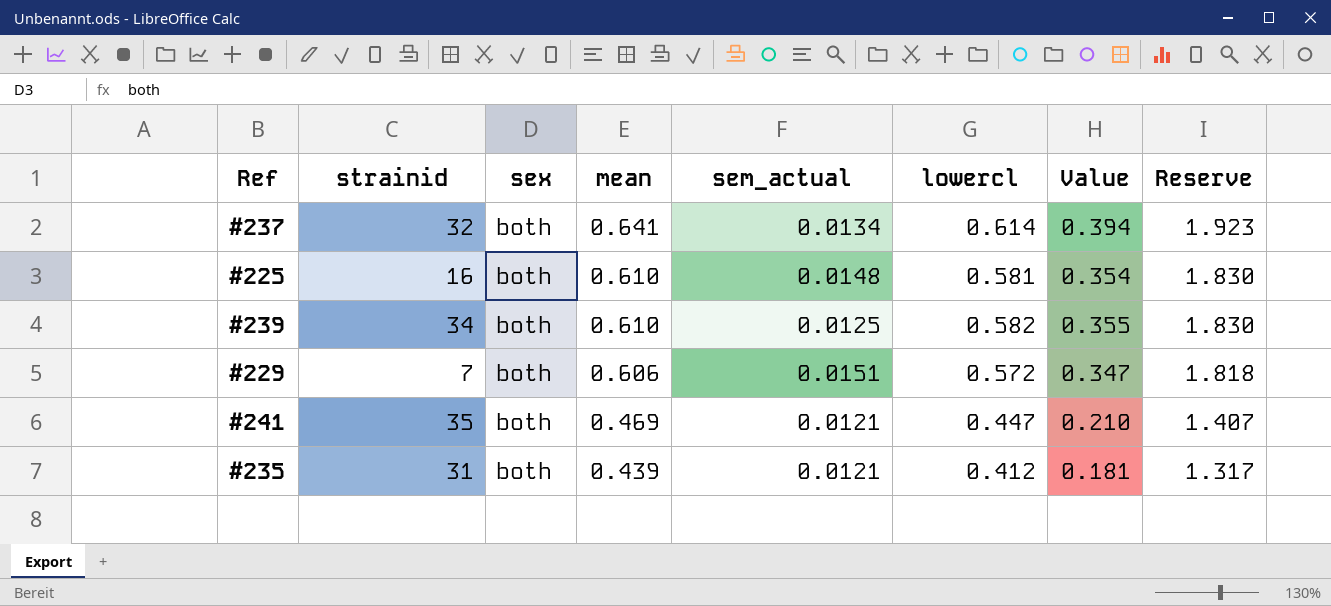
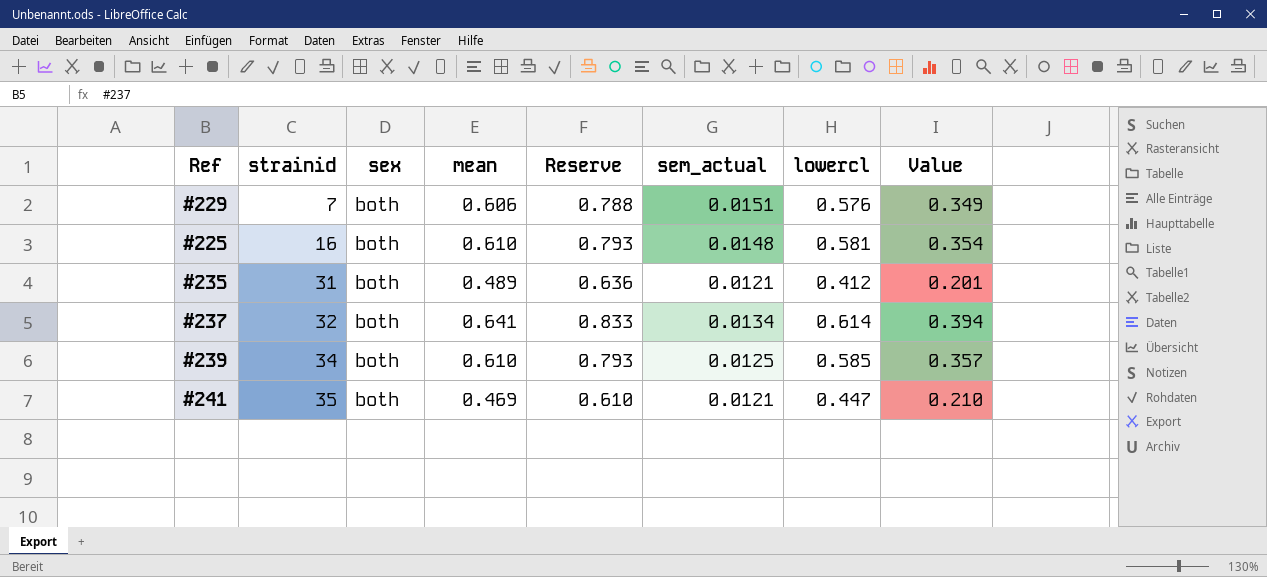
row order: mean descending -> strainid ascending
column Reserve | formula: [mean] * 3 -> [mean] * 1.3
column Reserve | position: 8 -> 5
#229 | lowercl: 0.572 -> 0.576
#229 | Value: 0.347 -> 0.349
#235 | mean: 0.439 -> 0.489
#235 | Value: 0.181 -> 0.201
#239 | lowercl: 0.582 -> 0.585
#239 | Value: 0.355 -> 0.357

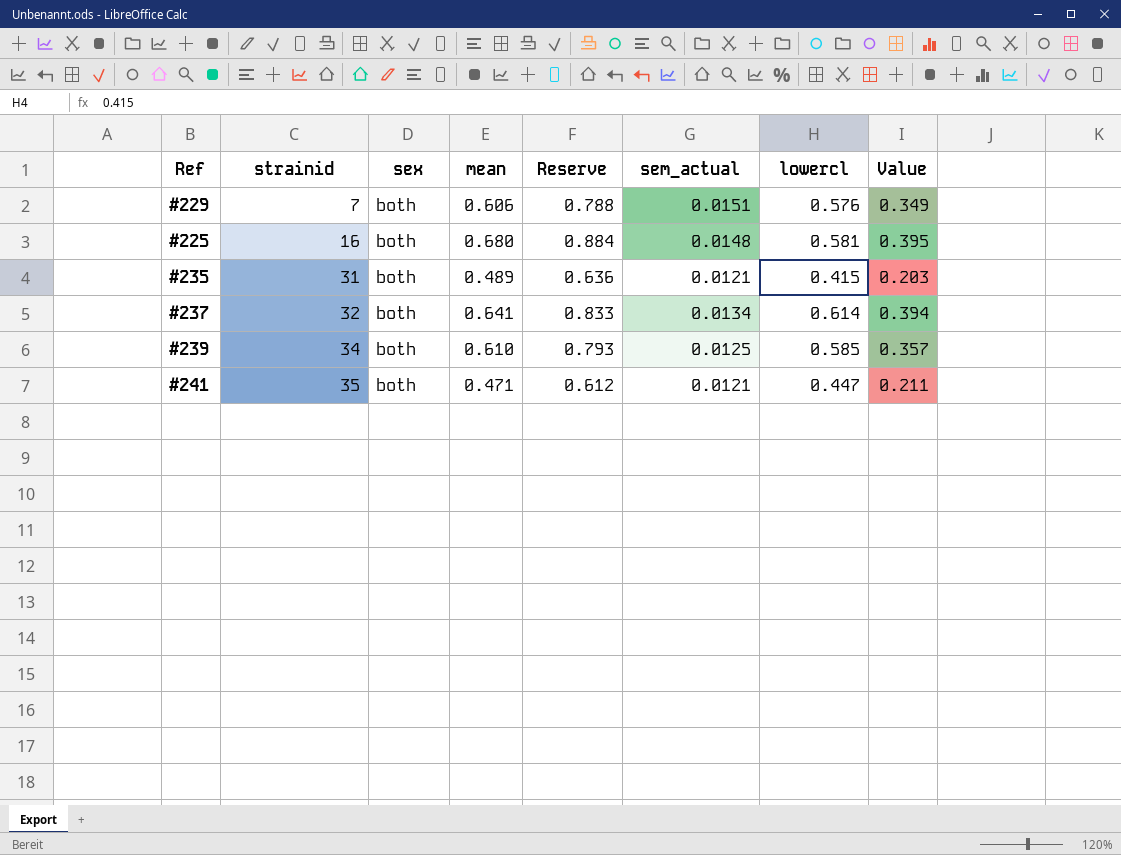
#225 | mean: 0.610 -> 0.680
#225 | Reserve: 0.793 -> 0.884
#225 | Value: 0.354 -> 0.395
#235 | lowercl: 0.412 -> 0.415
#235 | Value: 0.201 -> 0.203
#241 | mean: 0.469 -> 0.471
#241 | Reserve: 0.610 -> 0.612
#241 | Value: 0.210 -> 0.211

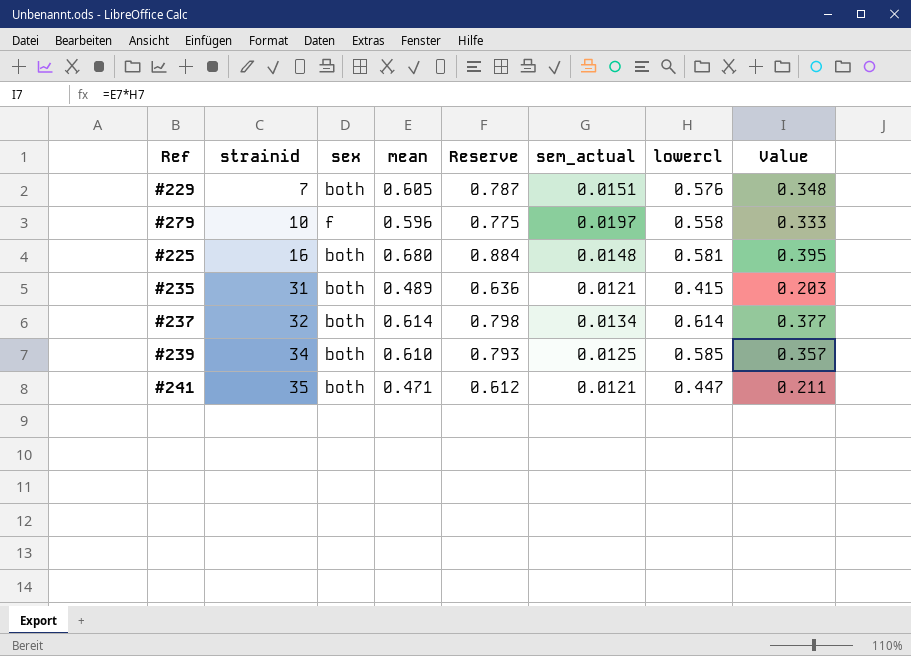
#229 | mean: 0.606 -> 0.605
#229 | Reserve: 0.788 -> 0.787
#229 | Value: 0.349 -> 0.348
row #279: none -> 10 | f | 0.596 | 0.775 | 0.0197 | 0.558 | 0.333
#237 | mean: 0.641 -> 0.614
#237 | Reserve: 0.833 -> 0.798
#237 | Value: 0.394 -> 0.377

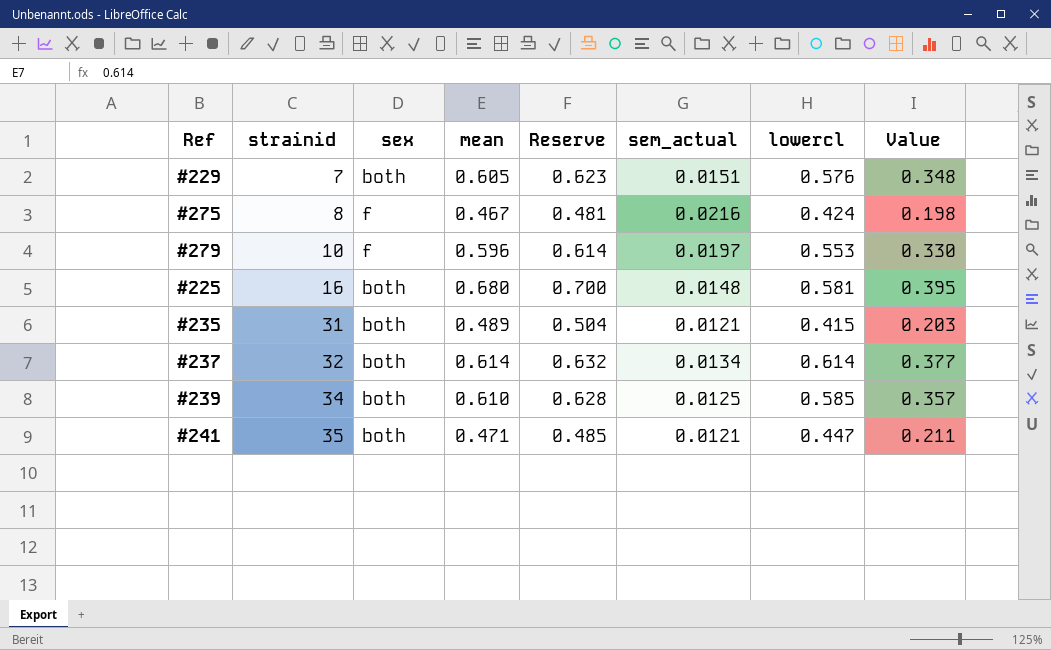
column Reserve | formula: [mean] * 1.3 -> [mean] * 1.03
row #275: none -> 8 | f | 0.467 | 0.481 | 0.0216 | 0.424 | 0.198
#279 | lowercl: 0.558 -> 0.553
#279 | Value: 0.333 -> 0.330

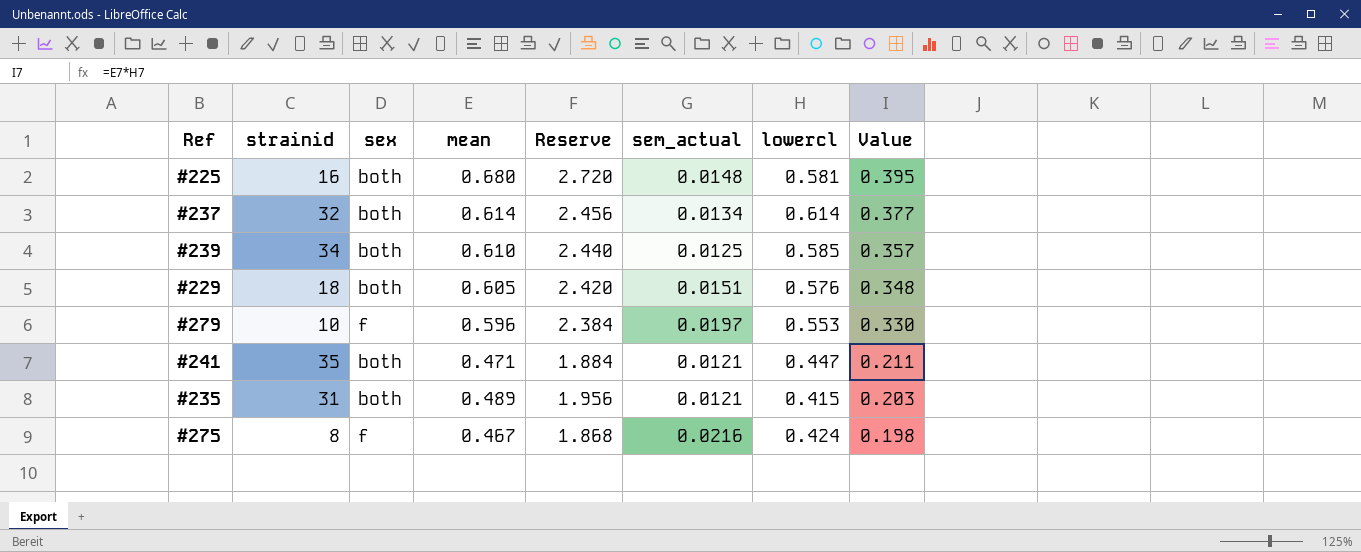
row order: strainid ascending -> Value descending
column Reserve | formula: [mean] * 1.03 -> [mean] * 4
#229 | strainid: 7 -> 18

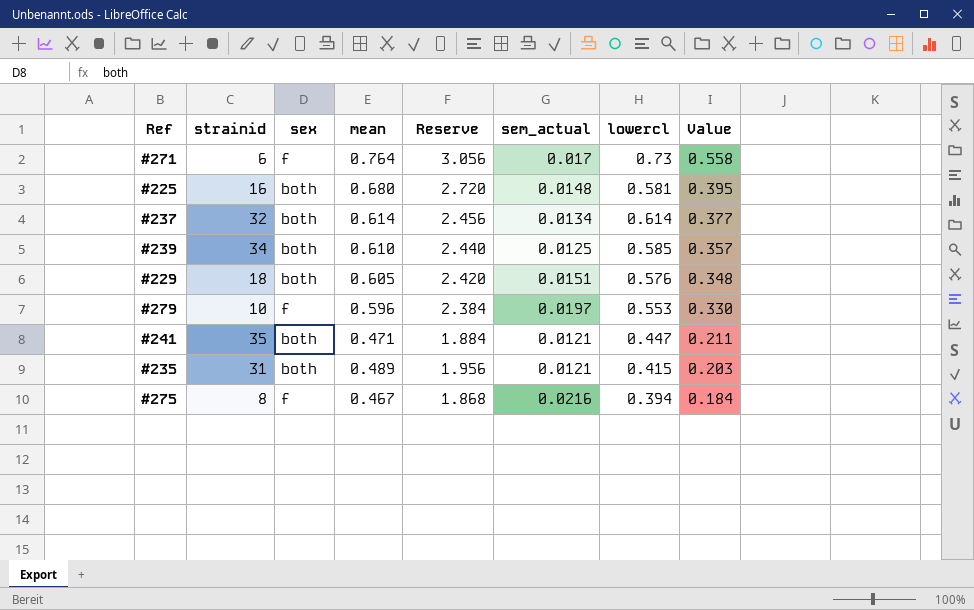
row #271: none -> 6 | f | 0.764 | 3.056 | 0.017 | 0.73 | 0.558
#275 | lowercl: 0.424 -> 0.394
#275 | Value: 0.198 -> 0.184

